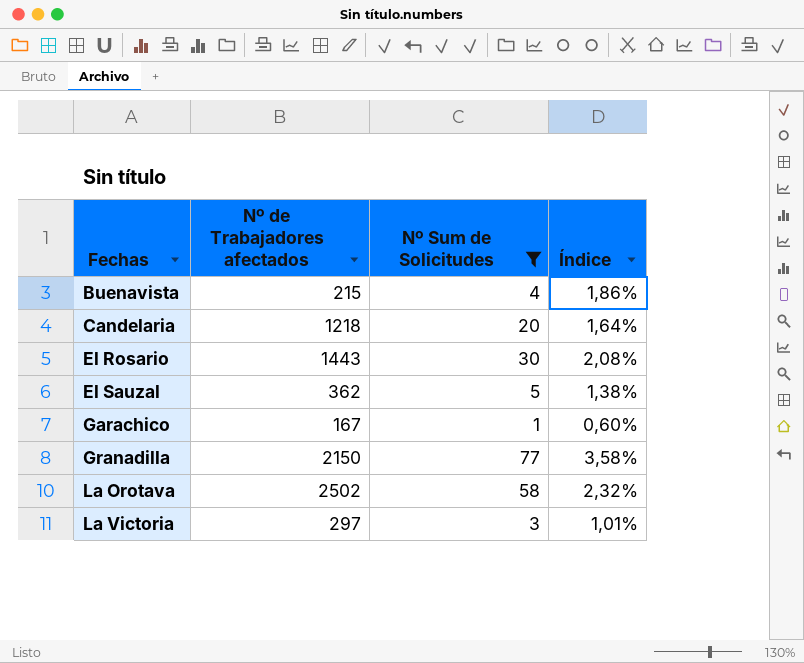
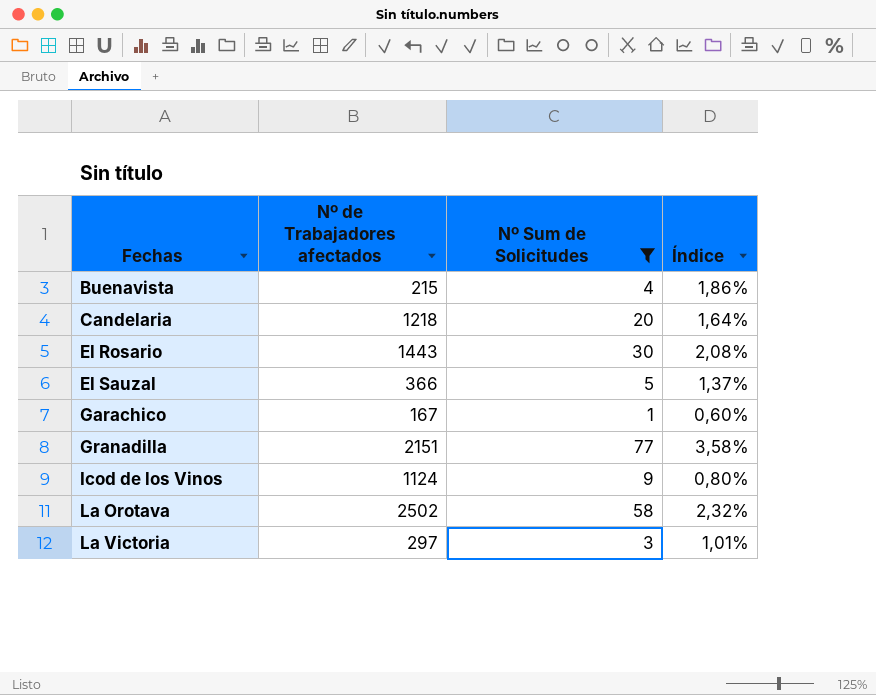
El Sauzal | Nº de Trabajadores afectados: 362 -> 366
El Sauzal | Índice: 1,38% -> 1,37%
Granadilla | Nº de Trabajadores afectados: 2150 -> 2151
row Icod de los Vinos: none -> 1124 | 9 | 0,80%

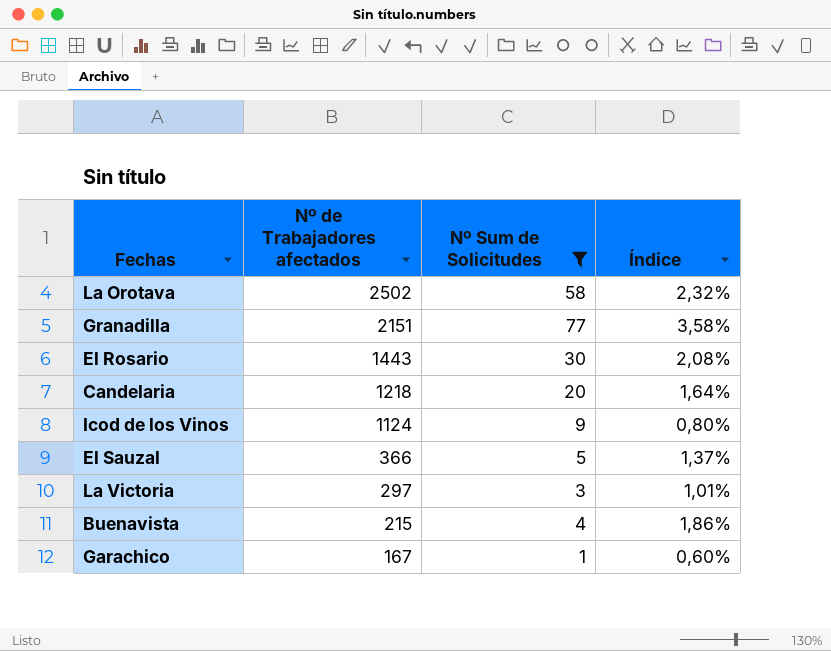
row order: Fechas ascending -> Nº de Trabajadores afectados descending

